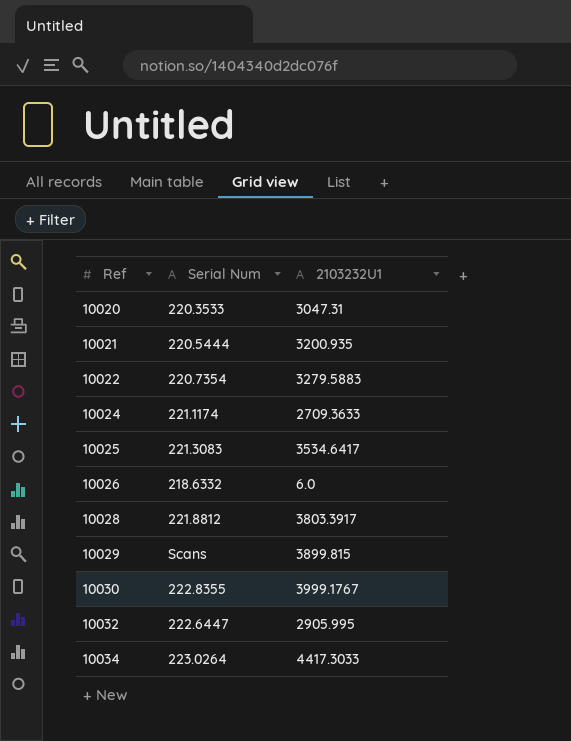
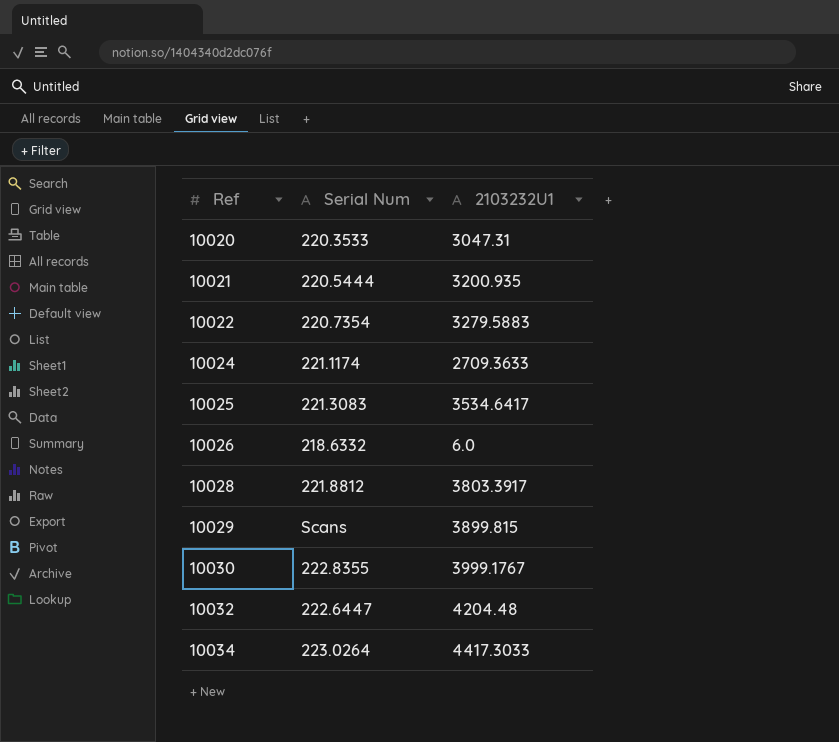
10032 | 2103232U1: 2905.995 -> 4204.48

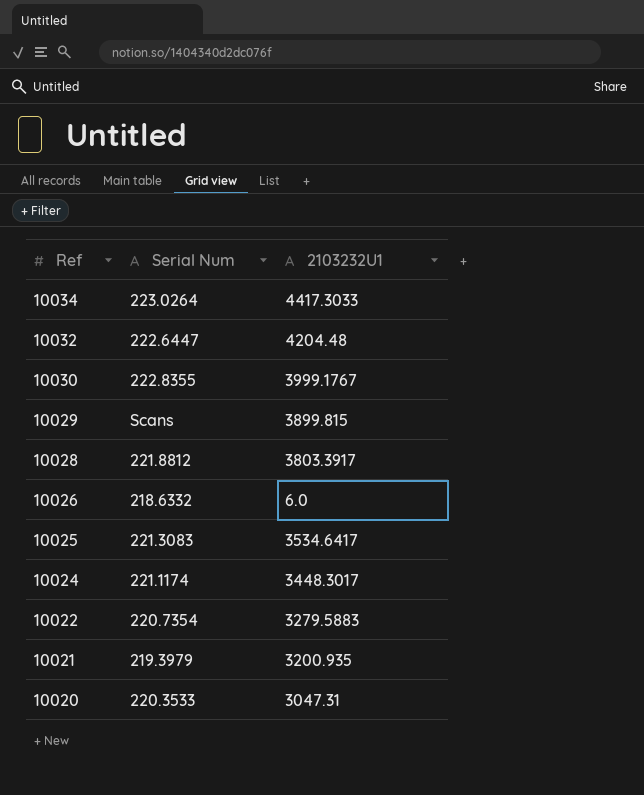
row order: Ref ascending -> Ref descending
10024 | 2103232U1: 2709.3633 -> 3448.3017
10021 | Serial Num: 220.5444 -> 219.3979

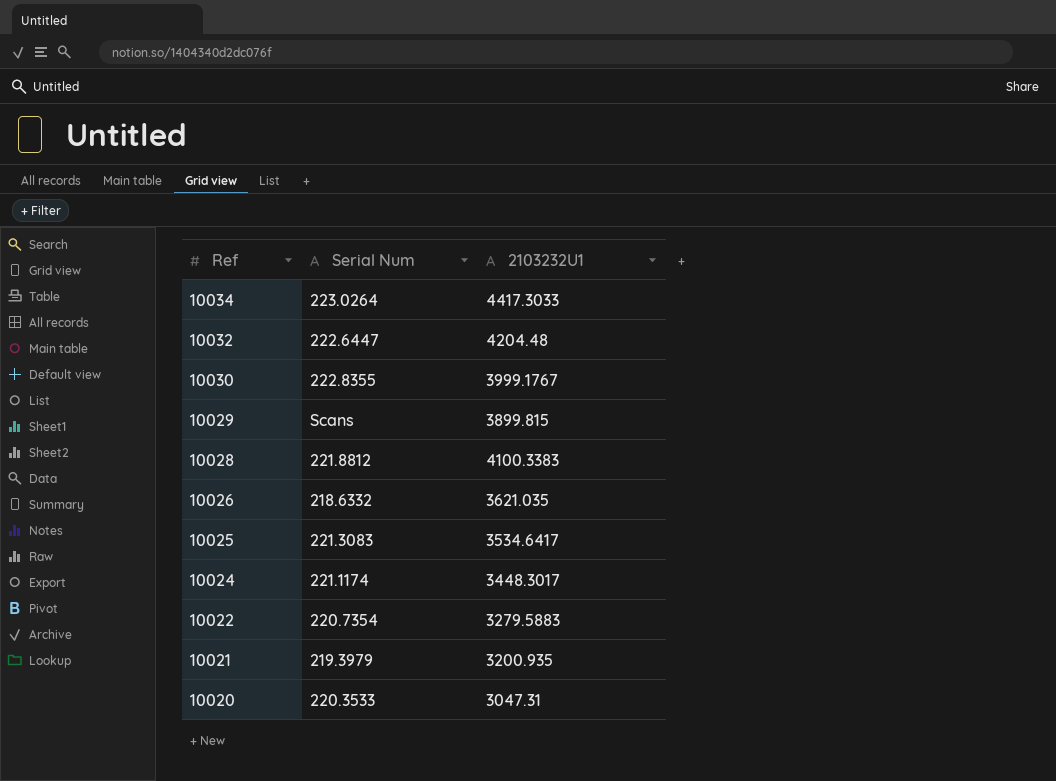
10028 | 2103232U1: 3803.3917 -> 4100.3383
10026 | 2103232U1: 6.0 -> 3621.035

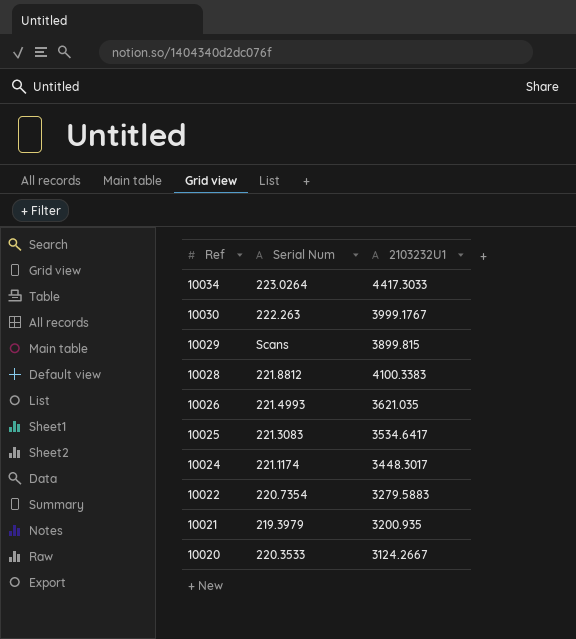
row 10032: 222.6447 | 4204.48 -> none
10030 | Serial Num: 222.8355 -> 222.263
10026 | Serial Num: 218.6332 -> 221.4993
10020 | 2103232U1: 3047.31 -> 3124.2667

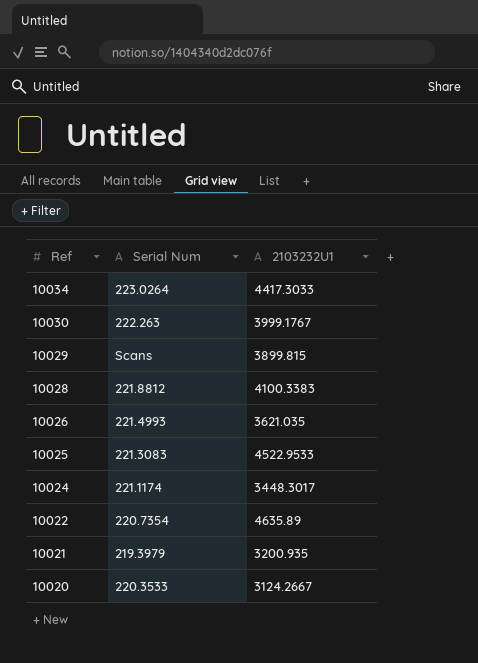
10025 | 2103232U1: 3534.6417 -> 4522.9533
10022 | 2103232U1: 3279.5883 -> 4635.89

